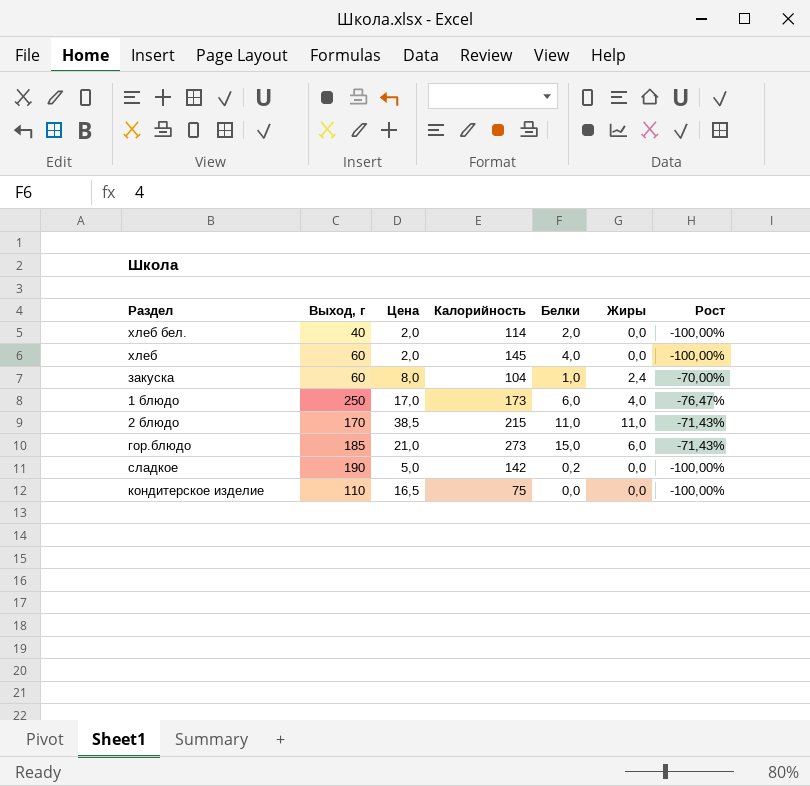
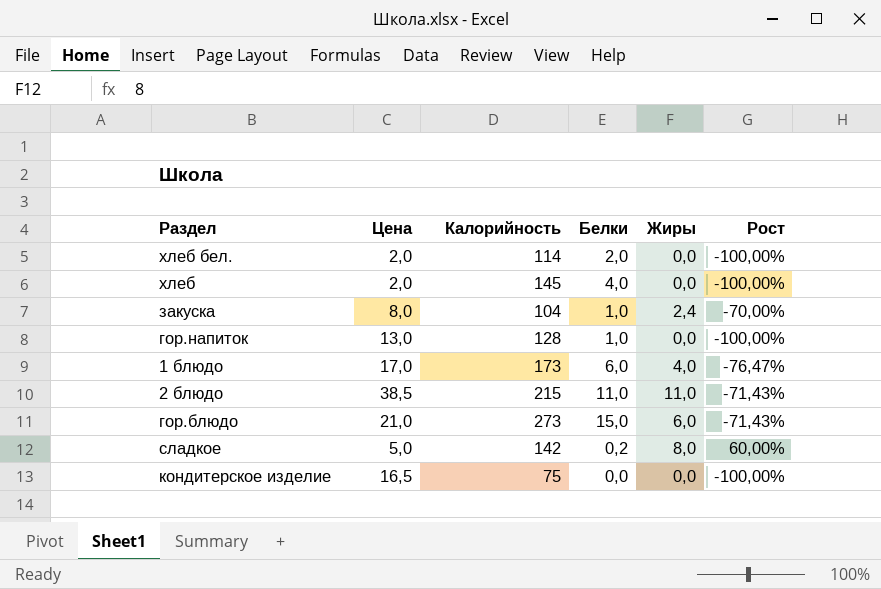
column Выход, г | position: 2 -> none
row гор.напиток: none -> 13,0 | 128 | 1,0 | 0,0 | -100,00%
сладкое | Жиры: 0,0 -> 8,0
сладкое | Рост: -100,00% -> 60,00%

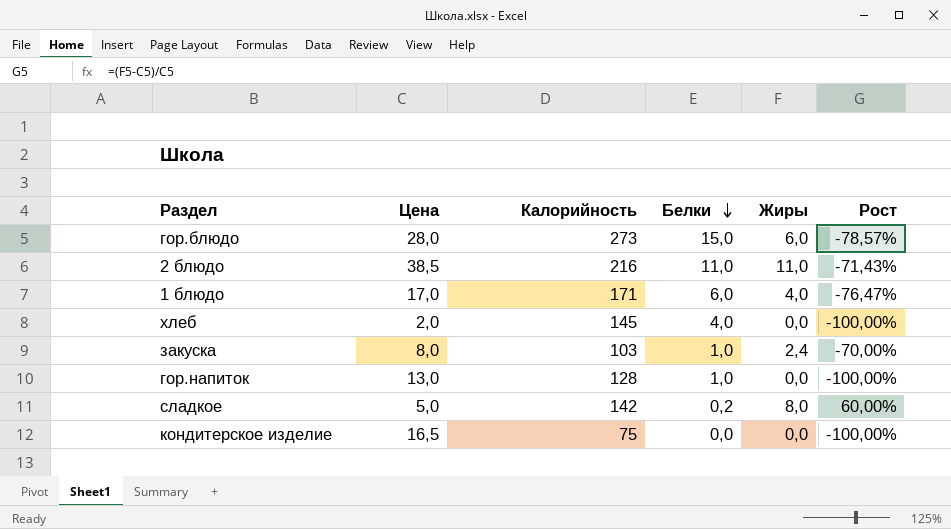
row order: none -> Белки descending
row хлеб бел.: 2,0 | 114 | 2,0 | 0,0 | -100,00% -> none
гор.блюдо | Цена: 21,0 -> 28,0
гор.блюдо | Рост: -71,43% -> -78,57%
2 блюдо | Калорийность: 215 -> 216
1 блюдо | Калорийность: 173 -> 171
закуска | Калорийность: 104 -> 103

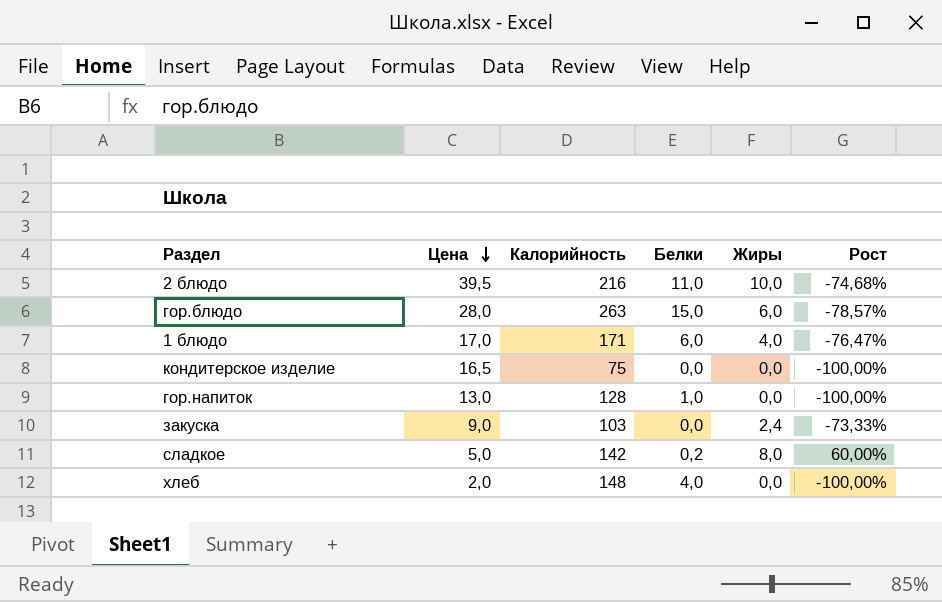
row order: Белки descending -> Цена descending
2 блюдо | Цена: 38,5 -> 39,5
2 блюдо | Жиры: 11,0 -> 10,0
2 блюдо | Рост: -71,43% -> -74,68%
гор.блюдо | Калорийность: 273 -> 263
закуска | Цена: 8,0 -> 9,0
закуска | Белки: 1,0 -> 0,0
закуска | Рост: -70,00% -> -73,33%
хлеб | Калорийность: 145 -> 148

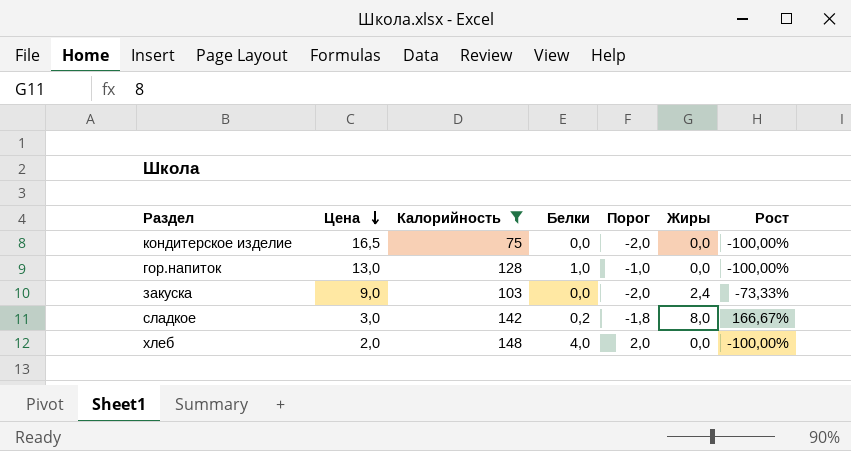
filter: none -> Калорийность <= 148
column Порог | formula: none -> [Белки] - 2
сладкое | Цена: 5,0 -> 3,0
сладкое | Рост: 60,00% -> 166,67%

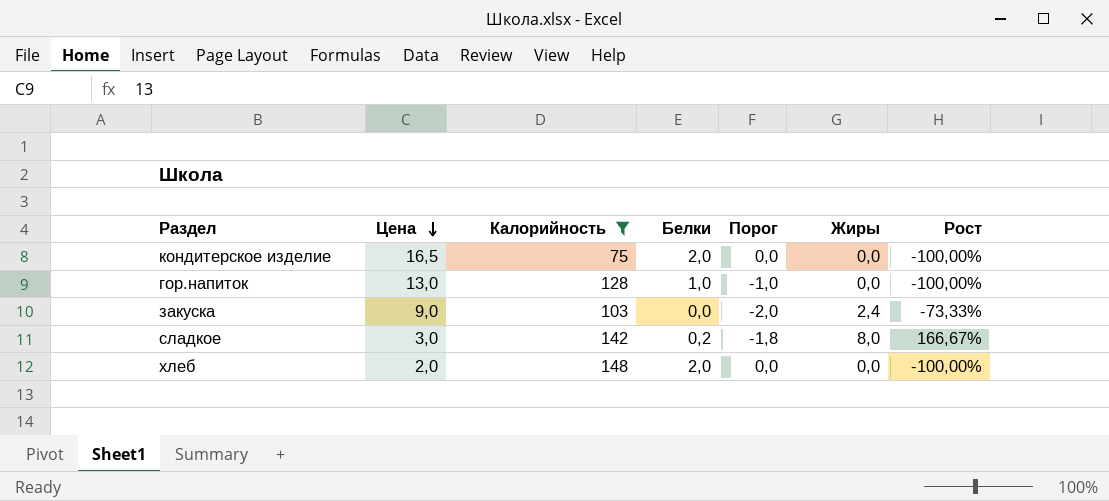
кондитерское изделие | Белки: 0,0 -> 2,0
кондитерское изделие | Порог: -2,0 -> 0,0
хлеб | Белки: 4,0 -> 2,0
хлеб | Порог: 2,0 -> 0,0

